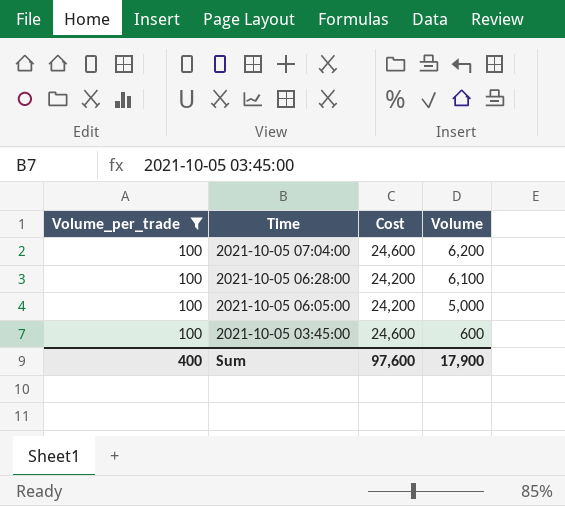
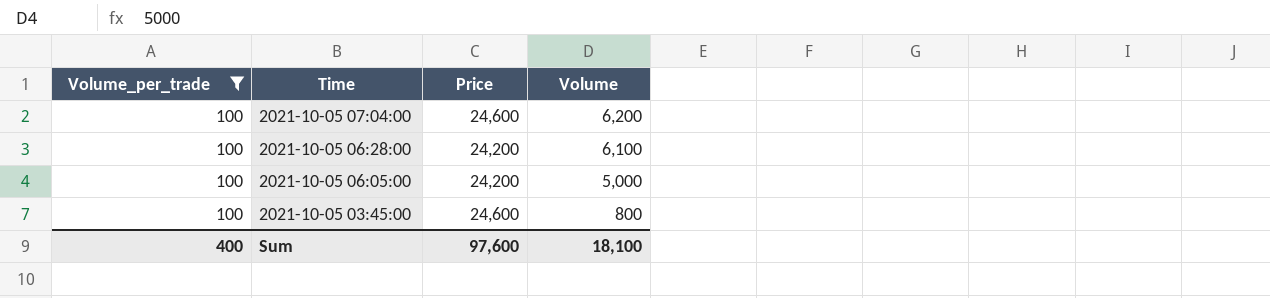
column name: Cost -> Price
2021-10-05 03:45:00 | Volume: 600 -> 800
Sum | Volume: 17,900 -> 18,100

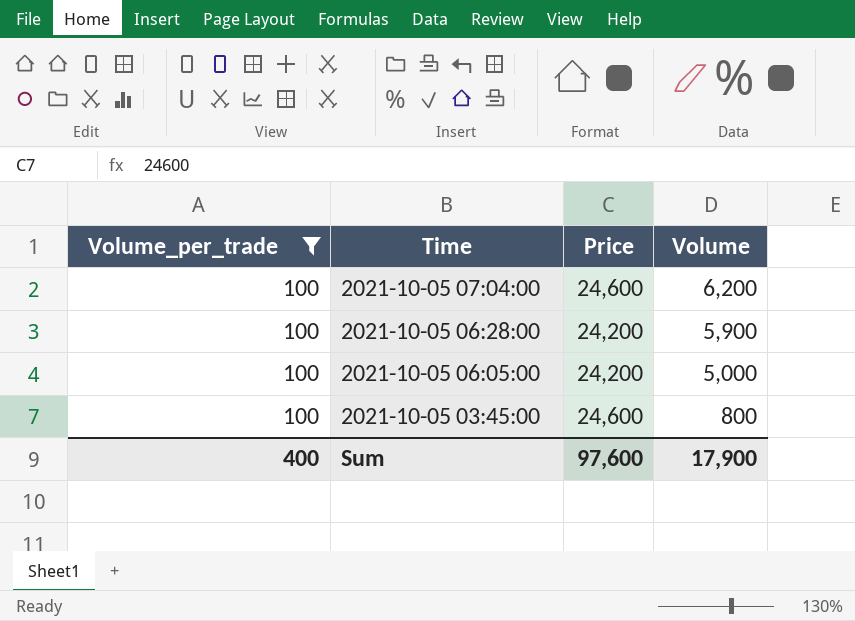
2021-10-05 06:28:00 | Volume: 6,100 -> 5,900
Sum | Volume: 18,100 -> 17,900

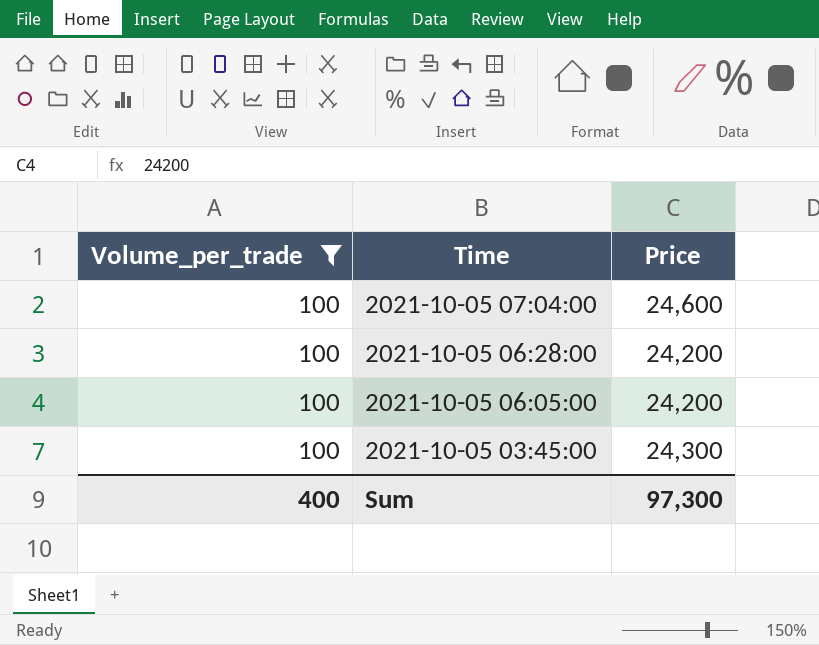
column Volume | position: 4 -> none
2021-10-05 03:45:00 | Price: 24,600 -> 24,300
Sum | Price: 97,600 -> 97,300

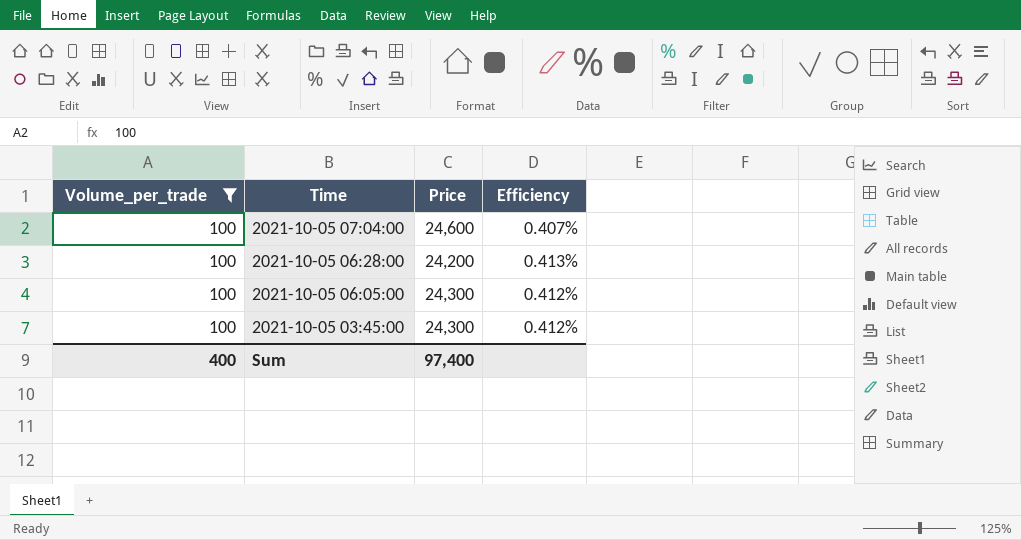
column Efficiency | formula: none -> [Volume_per_trade] / [Price]
2021-10-05 06:05:00 | Price: 24,200 -> 24,300
Sum | Price: 97,300 -> 97,400

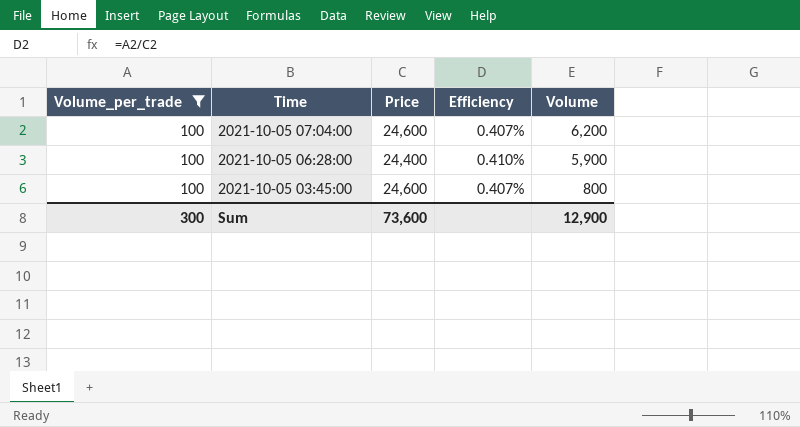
column Volume | position: none -> 5
row 2021-10-05 06:05:00: 100 | 24,300 | 0.412% -> none
2021-10-05 06:28:00 | Price: 24,200 -> 24,400
2021-10-05 06:28:00 | Efficiency: 0.413% -> 0.410%
2021-10-05 03:45:00 | Price: 24,300 -> 24,600
2021-10-05 03:45:00 | Efficiency: 0.412% -> 0.407%
Sum | Volume_per_trade: 400 -> 300
Sum | Price: 97,400 -> 73,600

